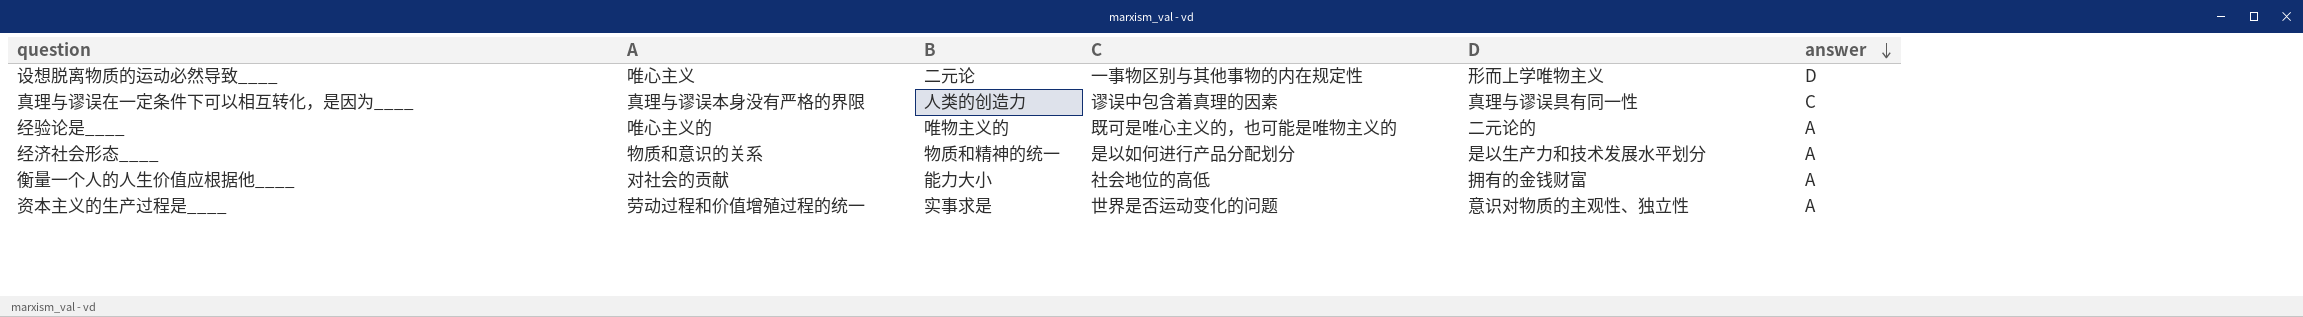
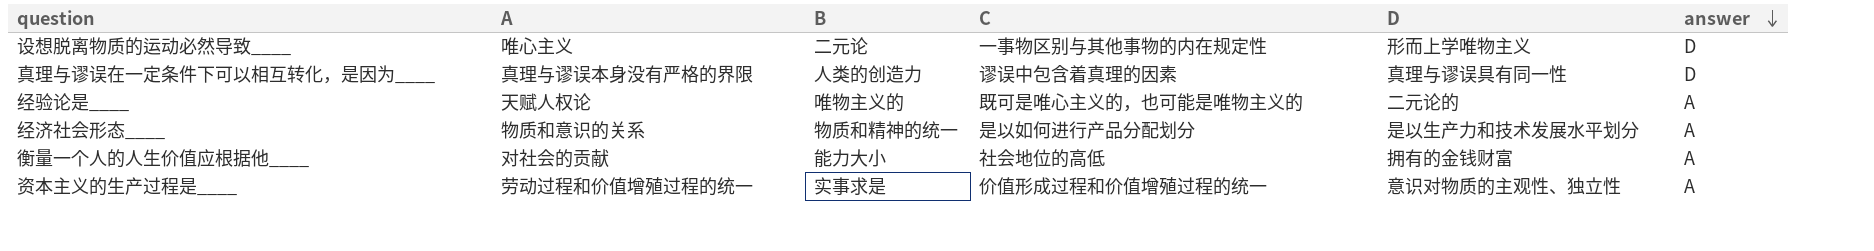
真理与谬误在一定条件下可以相互转化，是因为____ | answer: C -> D
经验论是____ | A: 唯心主义的 -> 天赋人权论
资本主义的生产过程是____ | C: 世界是否运动变化的问题 -> 价值形成过程和价值增殖过程的统一

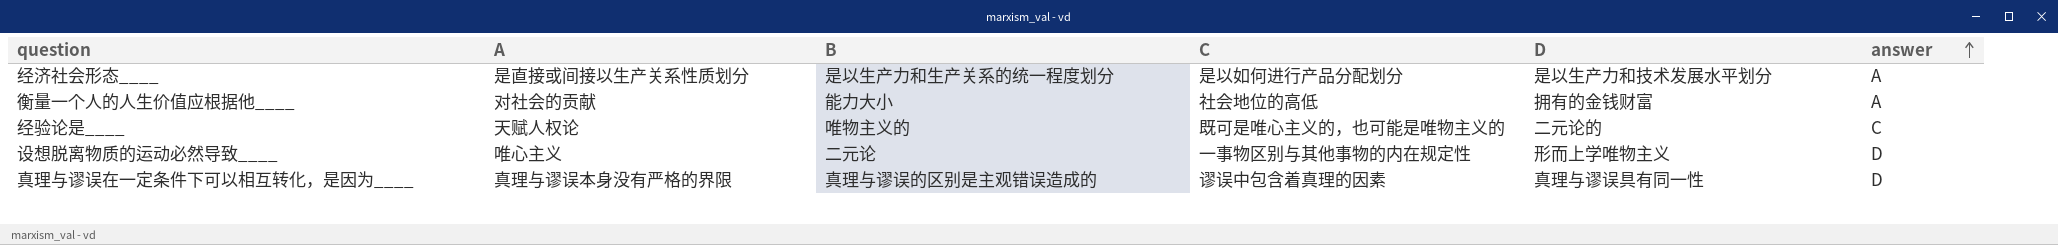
row order: answer descending -> answer ascending
row 资本主义的生产过程是____: 劳动过程和价值增殖过程的统一 | 实事求是 | 价值形成过程和价值增殖过程的统一 | 意识对物质的主观性、独立性 | A -> none
经济社会形态____ | A: 物质和意识的关系 -> 是直接或间接以生产关系性质划分
经济社会形态____ | B: 物质和精神的统一 -> 是以生产力和生产关系的统一程度划分
经验论是____ | answer: A -> C
真理与谬误在一定条件下可以相互转化，是因为____ | B: 人类的创造力 -> 真理与谬误的区别是主观错误造成的

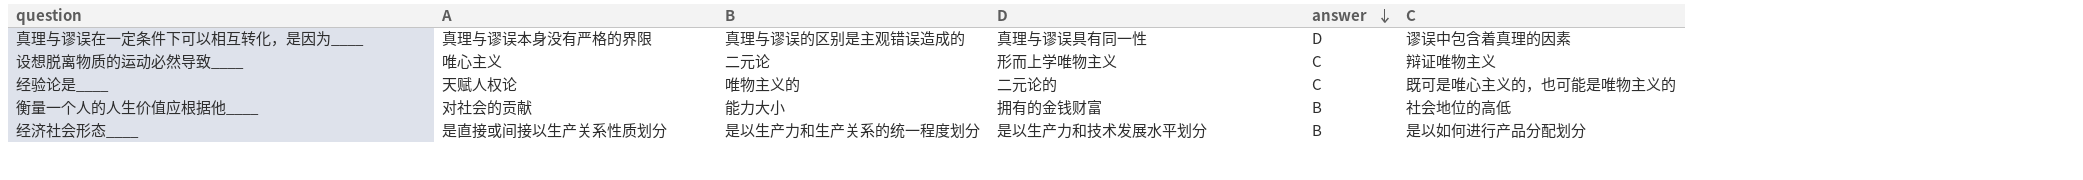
row order: answer ascending -> answer descending
column C | position: 4 -> 6
设想脱离物质的运动必然导致____ | answer: D -> C
设想脱离物质的运动必然导致____ | C: 一事物区别与其他事物的内在规定性 -> 辩证唯物主义
衡量一个人的人生价值应根据他____ | answer: A -> B
经济社会形态____ | answer: A -> B

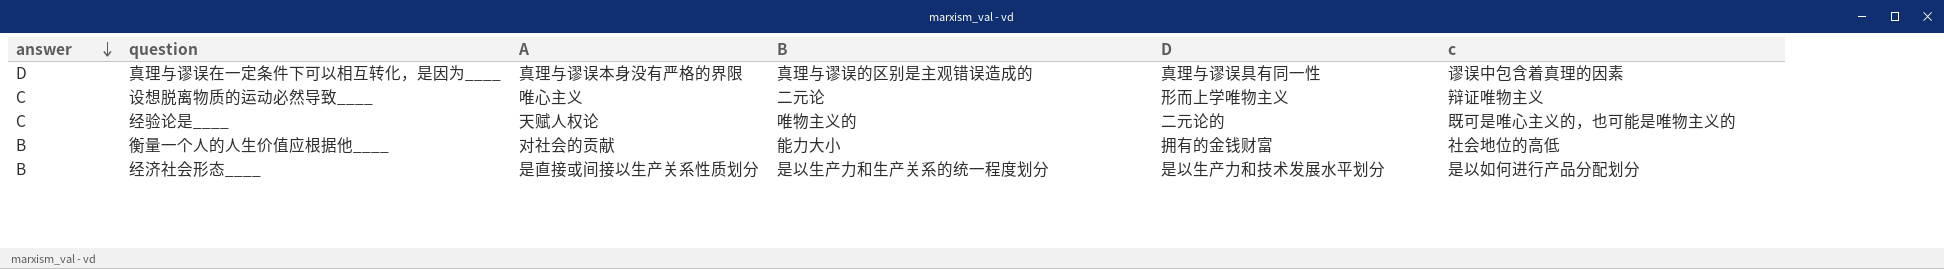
column answer | position: 5 -> 1
column name: C -> c

